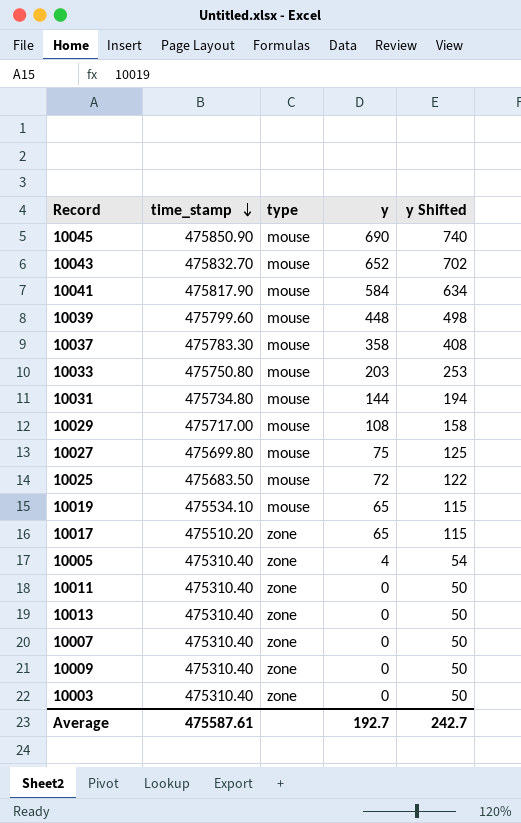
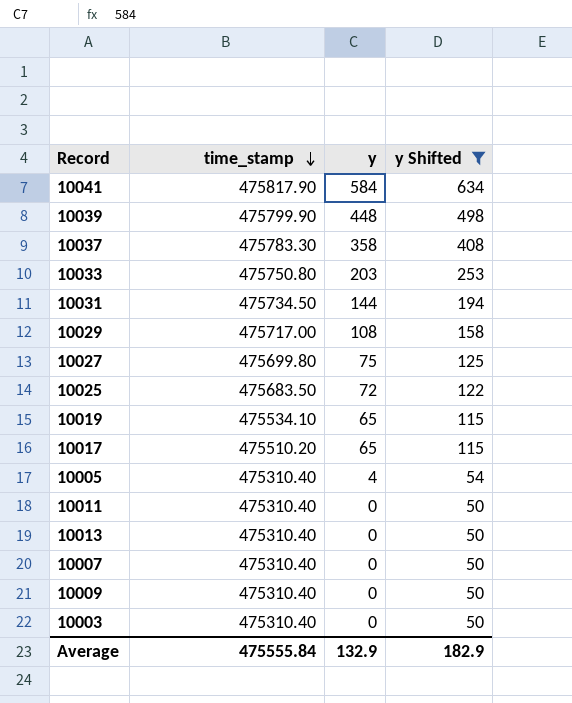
filter: none -> y Shifted <= 634
column type | position: 3 -> none
10039 | time_stamp: 475799.60 -> 475799.90
10031 | time_stamp: 475734.80 -> 475734.50
Average | time_stamp: 475587.61 -> 475555.84
Average | y: 192.7 -> 132.9
Average | y Shifted: 242.7 -> 182.9

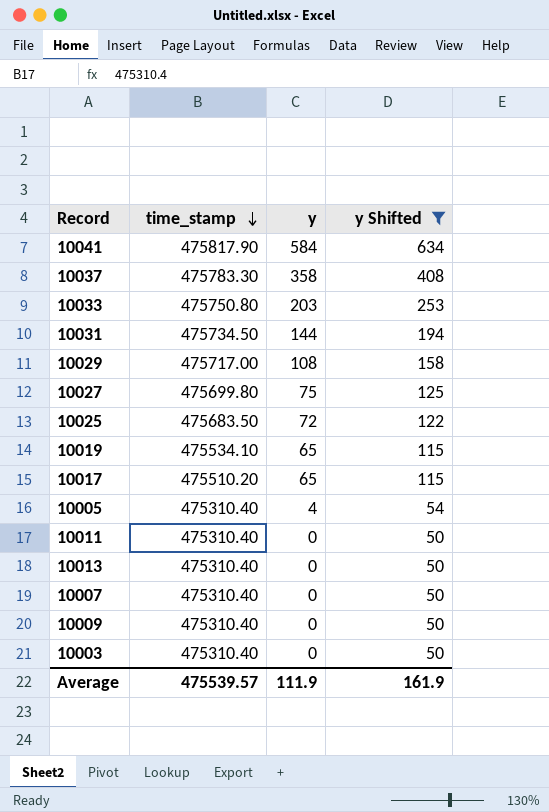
row 10039: 475799.90 | 448 | 498 -> none
Average | time_stamp: 475555.84 -> 475539.57
Average | y: 132.9 -> 111.9
Average | y Shifted: 182.9 -> 161.9

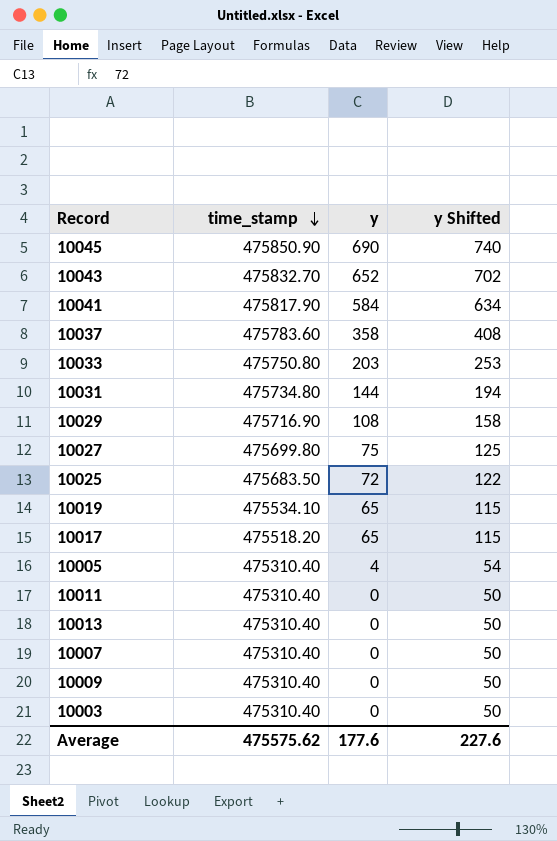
filter: y Shifted <= 634 -> none
10037 | time_stamp: 475783.30 -> 475783.60
10031 | time_stamp: 475734.50 -> 475734.80
10029 | time_stamp: 475717.00 -> 475716.90
10017 | time_stamp: 475510.20 -> 475518.20
Average | time_stamp: 475539.57 -> 475575.62
Average | y: 111.9 -> 177.6
Average | y Shifted: 161.9 -> 227.6

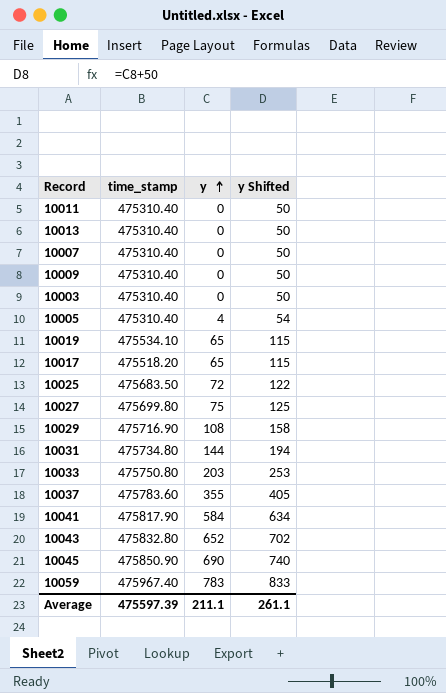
row order: time_stamp descending -> y ascending
10037 | y: 358 -> 355
10037 | y Shifted: 408 -> 405
10043 | time_stamp: 475832.70 -> 475832.80
row 10059: none -> 475967.40 | 783 | 833
Average | time_stamp: 475575.62 -> 475597.39
Average | y: 177.6 -> 211.1
Average | y Shifted: 227.6 -> 261.1

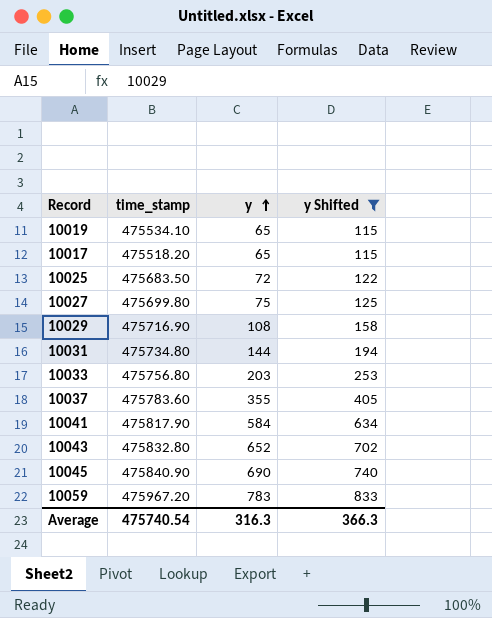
filter: none -> y Shifted >= 115
10033 | time_stamp: 475750.80 -> 475756.80
10045 | time_stamp: 475850.90 -> 475840.90
10059 | time_stamp: 475967.40 -> 475967.20
Average | time_stamp: 475597.39 -> 475740.54
Average | y: 211.1 -> 316.3
Average | y Shifted: 261.1 -> 366.3

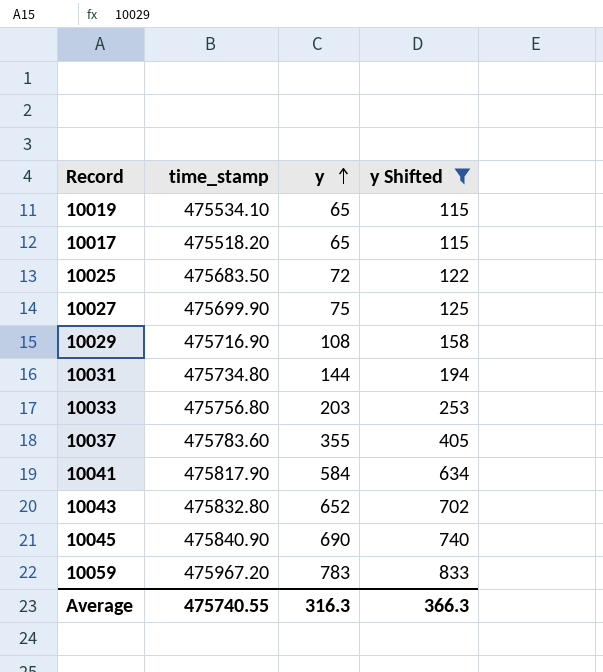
10027 | time_stamp: 475699.80 -> 475699.90
Average | time_stamp: 475740.54 -> 475740.55

